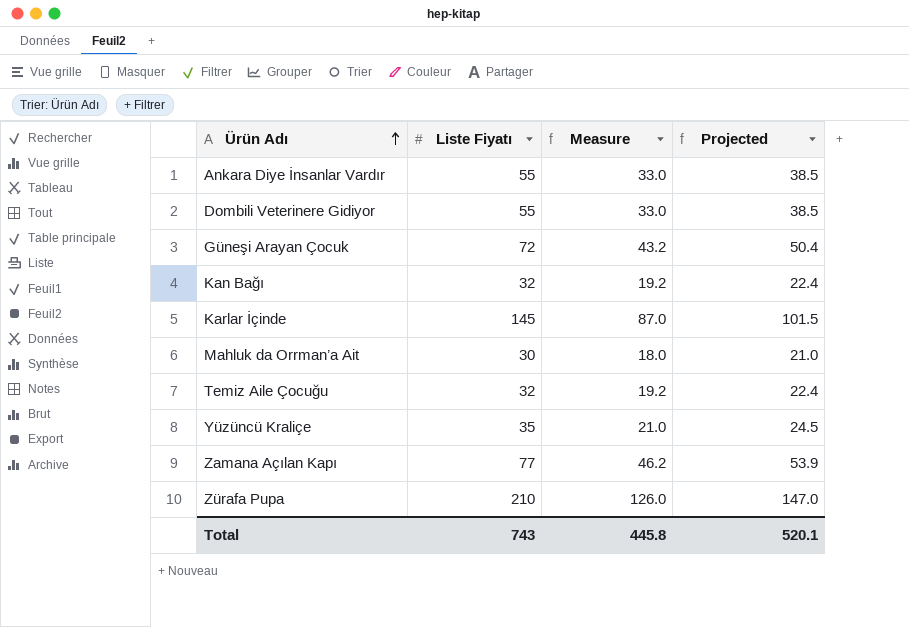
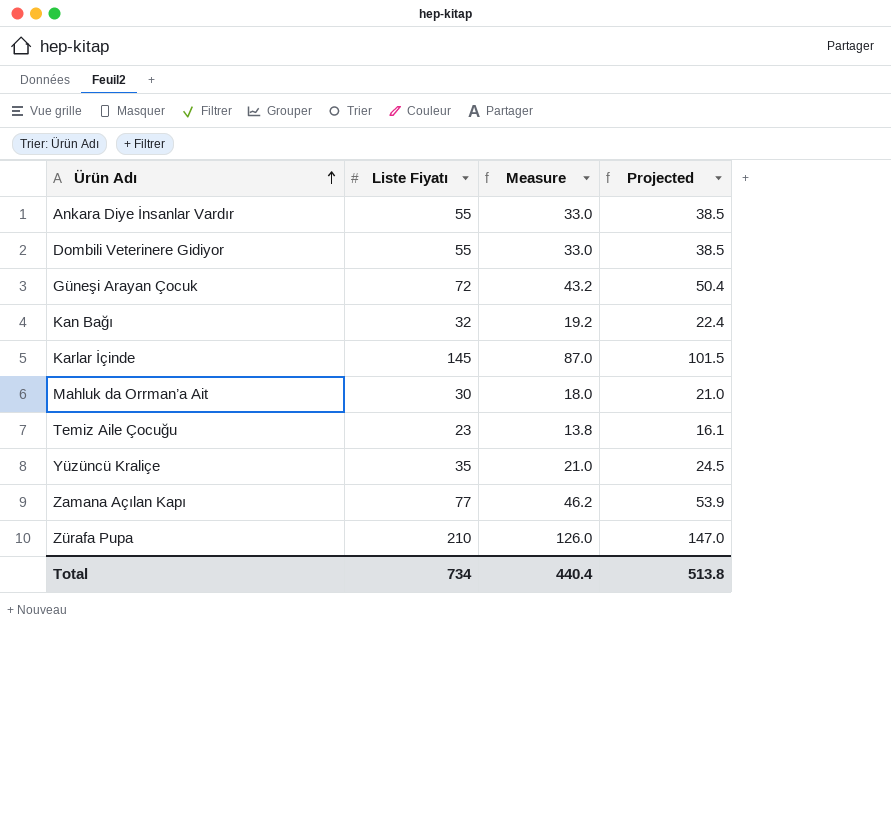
Temiz Aile Çocuğu | Liste Fiyatı: 32 -> 23
Temiz Aile Çocuğu | Measure: 19.2 -> 13.8
Temiz Aile Çocuğu | Projected: 22.4 -> 16.1
Total | Liste Fiyatı: 743 -> 734
Total | Measure: 445.8 -> 440.4
Total | Projected: 520.1 -> 513.8

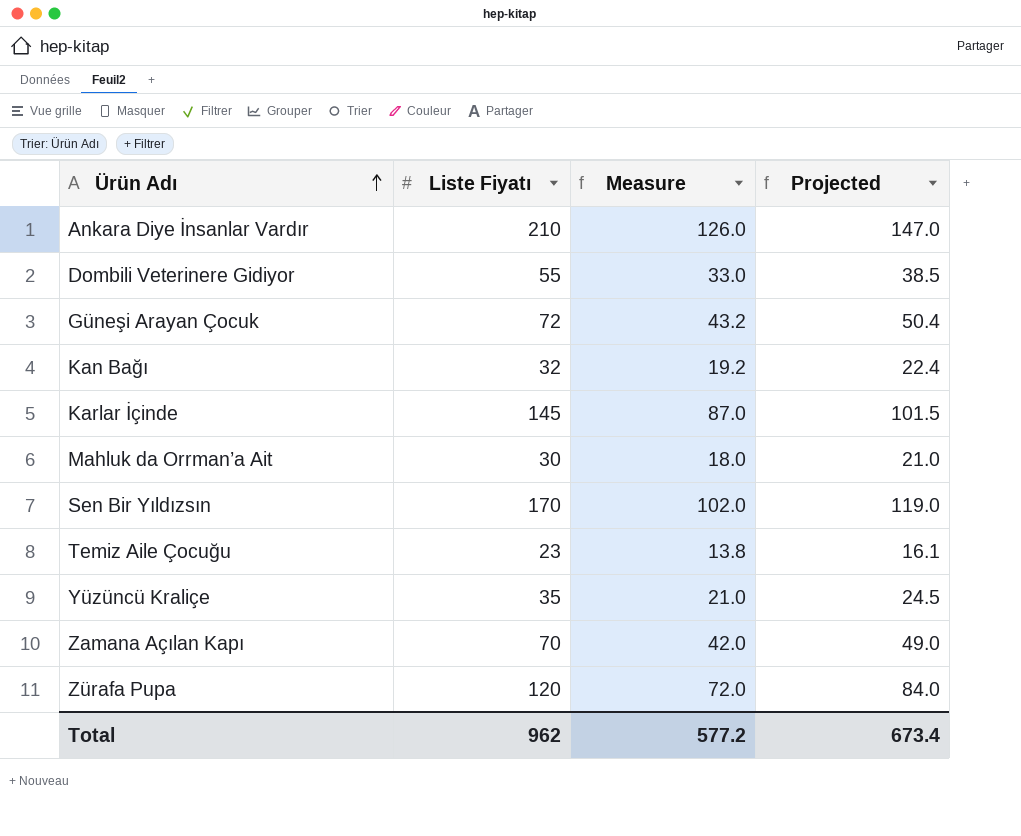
Ankara Diye İnsanlar Vardır | Liste Fiyatı: 55 -> 210
Ankara Diye İnsanlar Vardır | Measure: 33.0 -> 126.0
Ankara Diye İnsanlar Vardır | Projected: 38.5 -> 147.0
row Sen Bir Yıldızsın: none -> 170 | 102.0 | 119.0
Zamana Açılan Kapı | Liste Fiyatı: 77 -> 70
Zamana Açılan Kapı | Measure: 46.2 -> 42.0
Zamana Açılan Kapı | Projected: 53.9 -> 49.0
Zürafa Pupa | Liste Fiyatı: 210 -> 120
Zürafa Pupa | Measure: 126.0 -> 72.0
Zürafa Pupa | Projected: 147.0 -> 84.0
Total | Liste Fiyatı: 734 -> 962
Total | Measure: 440.4 -> 577.2
Total | Projected: 513.8 -> 673.4

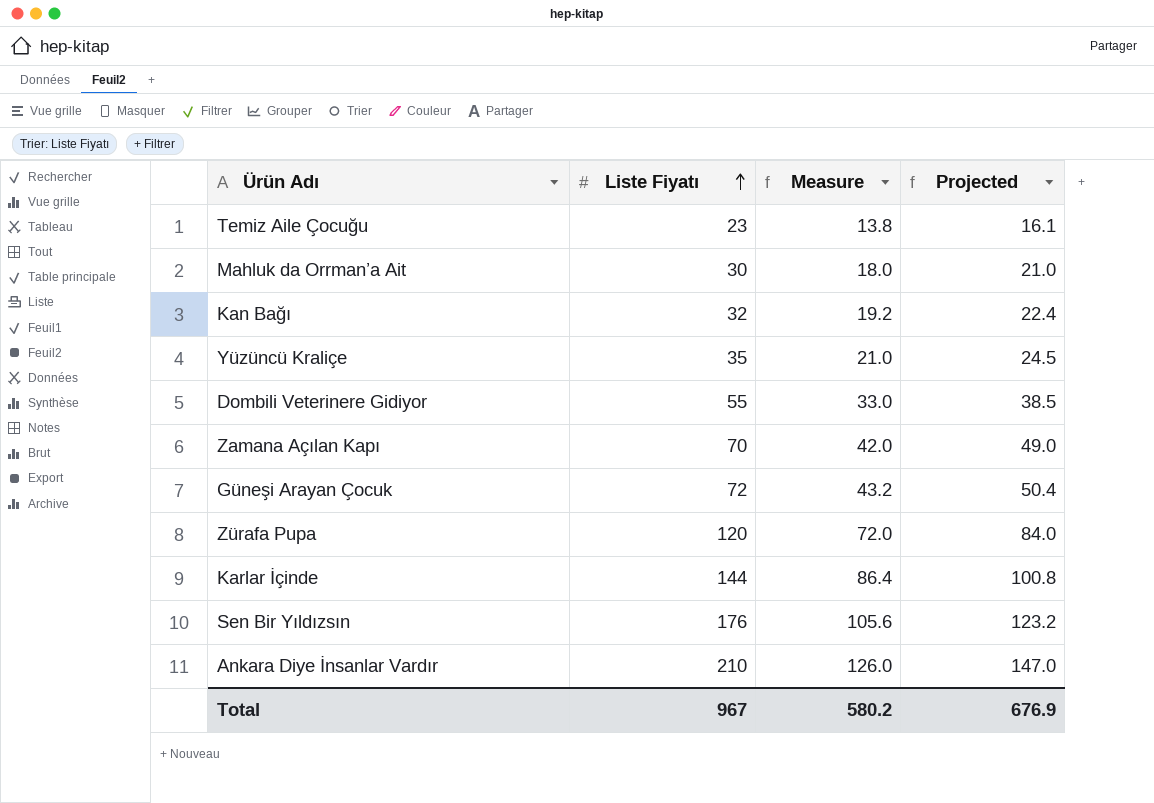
row order: Ürün Adı ascending -> Liste Fiyatı ascending
Karlar İçinde | Liste Fiyatı: 145 -> 144
Karlar İçinde | Measure: 87.0 -> 86.4
Karlar İçinde | Projected: 101.5 -> 100.8
Sen Bir Yıldızsın | Liste Fiyatı: 170 -> 176
Sen Bir Yıldızsın | Measure: 102.0 -> 105.6
Sen Bir Yıldızsın | Projected: 119.0 -> 123.2
Total | Liste Fiyatı: 962 -> 967
Total | Measure: 577.2 -> 580.2
Total | Projected: 673.4 -> 676.9

